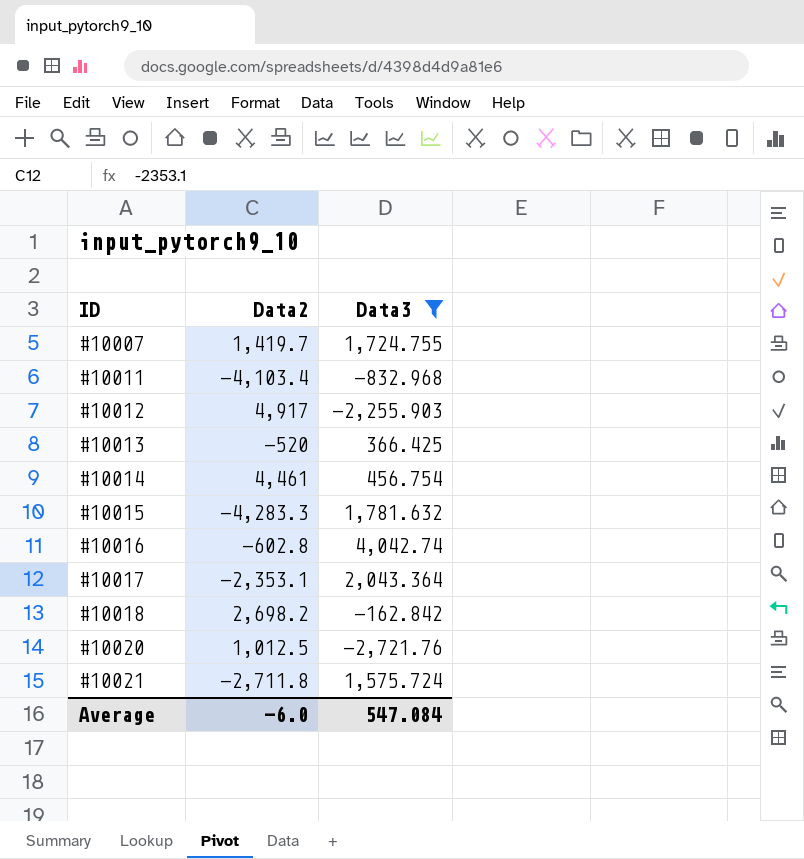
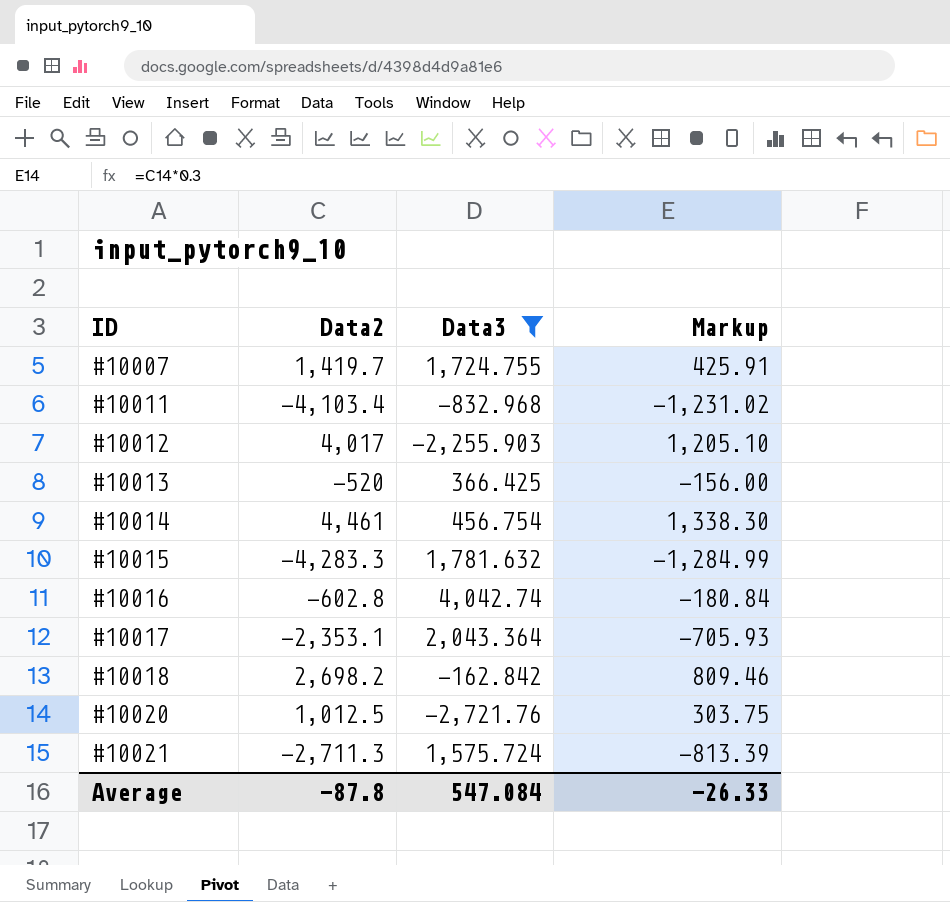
column Markup | formula: none -> [Data2] * 0.3
#10012 | Data2: 4,917 -> 4,017
#10021 | Data2: -2,711.8 -> -2,711.3
Average | Data2: -6.0 -> -87.8

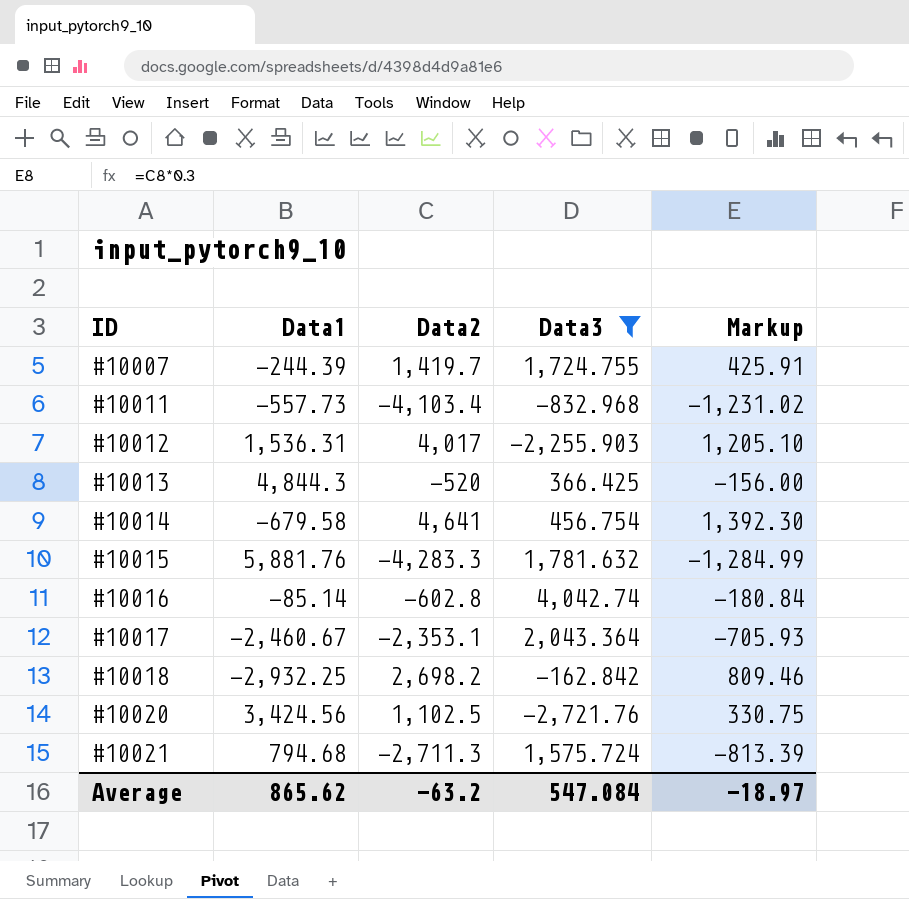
column Data1 | position: none -> 2
#10014 | Data2: 4,461 -> 4,641
#10014 | Markup: 1,338.30 -> 1,392.30
#10020 | Data2: 1,012.5 -> 1,102.5
#10020 | Markup: 303.75 -> 330.75
Average | Data2: -87.8 -> -63.2
Average | Markup: -26.33 -> -18.97

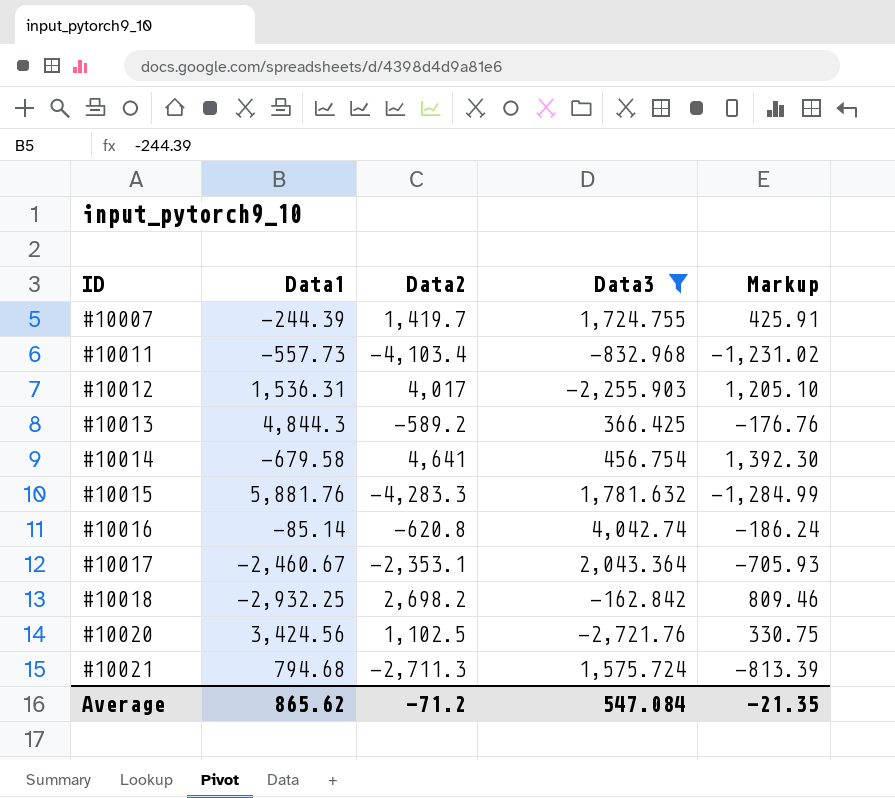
#10013 | Data2: -520 -> -589.2
#10013 | Markup: -156.00 -> -176.76
#10016 | Data2: -602.8 -> -620.8
#10016 | Markup: -180.84 -> -186.24
Average | Data2: -63.2 -> -71.2
Average | Markup: -18.97 -> -21.35

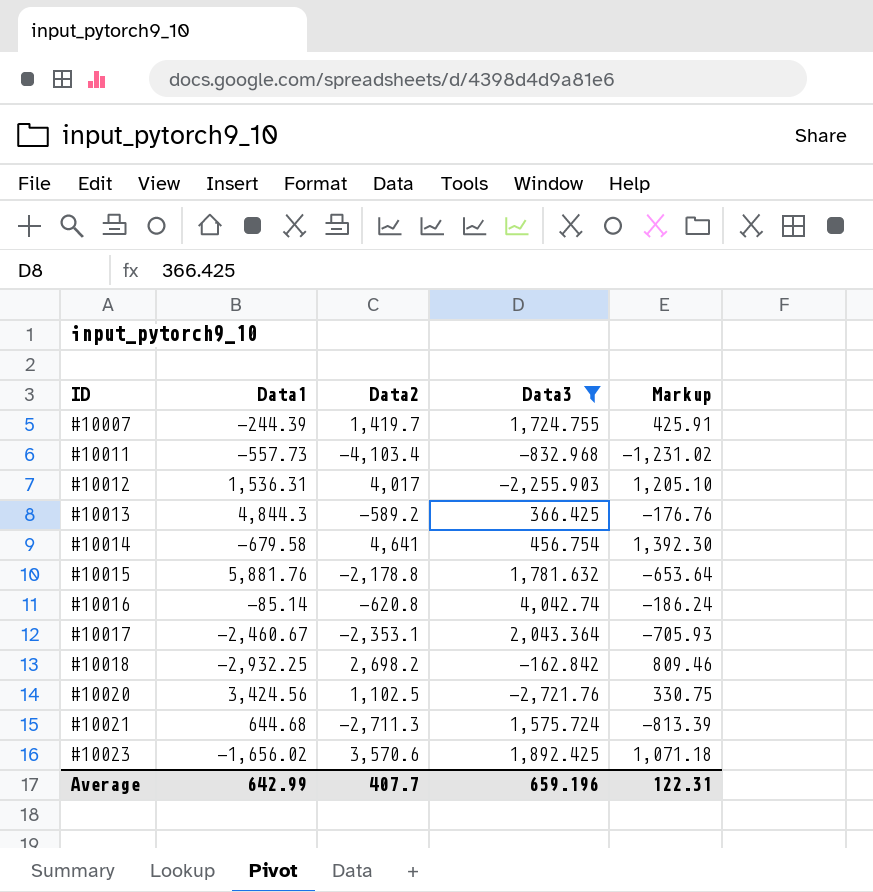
#10015 | Data2: -4,283.3 -> -2,178.8
#10015 | Markup: -1,284.99 -> -653.64
#10021 | Data1: 794.68 -> 644.68
row #10023: none -> -1,656.02 | 3,570.6 | 1,892.425 | 1,071.18
Average | Data1: 865.62 -> 642.99
Average | Data2: -71.2 -> 407.7
Average | Data3: 547.084 -> 659.196
Average | Markup: -21.35 -> 122.31

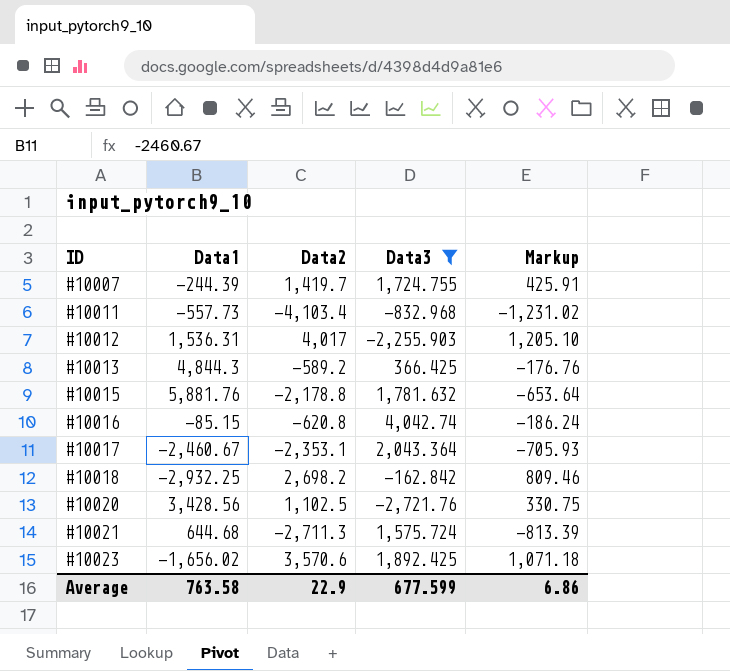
row #10014: -679.58 | 4,641 | 456.754 | 1,392.30 -> none
#10016 | Data1: -85.14 -> -85.15
#10020 | Data1: 3,424.56 -> 3,428.56
Average | Data1: 642.99 -> 763.58
Average | Data2: 407.7 -> 22.9
Average | Data3: 659.196 -> 677.599
Average | Markup: 122.31 -> 6.86

